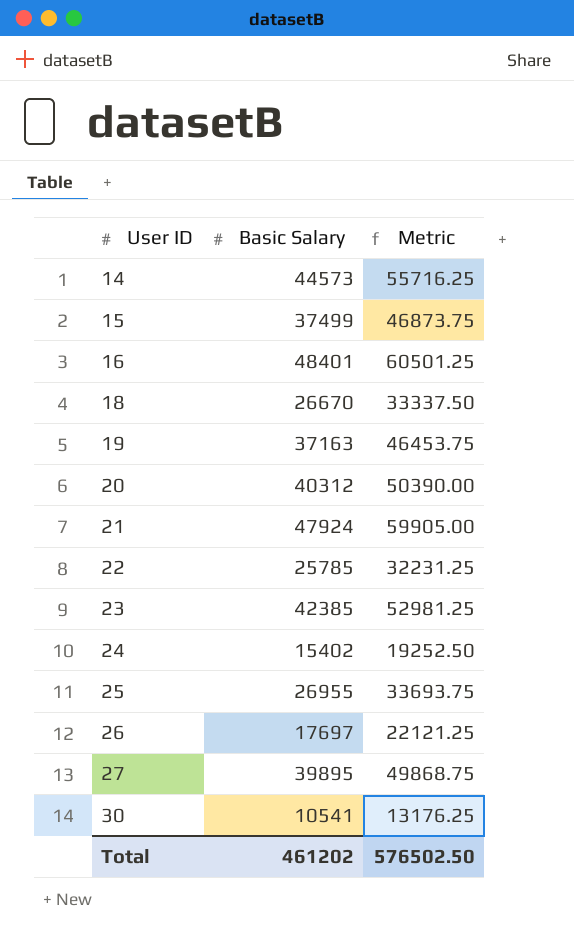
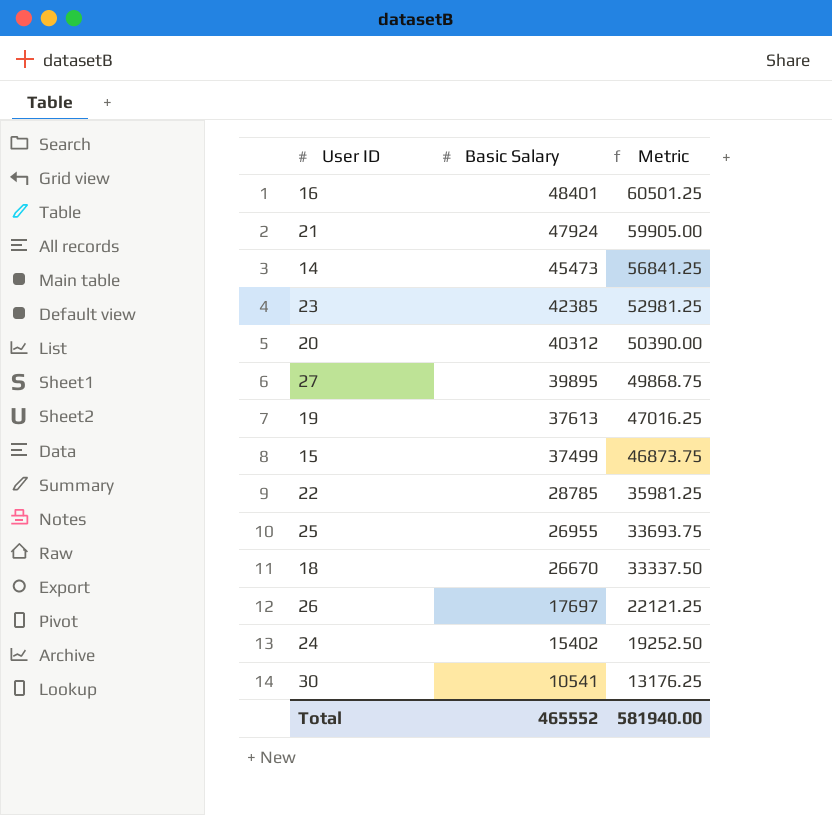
row order: User ID ascending -> Basic Salary descending
14 | Basic Salary: 44573 -> 45473
14 | Metric: 55716.25 -> 56841.25
19 | Basic Salary: 37163 -> 37613
19 | Metric: 46453.75 -> 47016.25
22 | Basic Salary: 25785 -> 28785
22 | Metric: 32231.25 -> 35981.25
Total | Basic Salary: 461202 -> 465552
Total | Metric: 576502.50 -> 581940.00

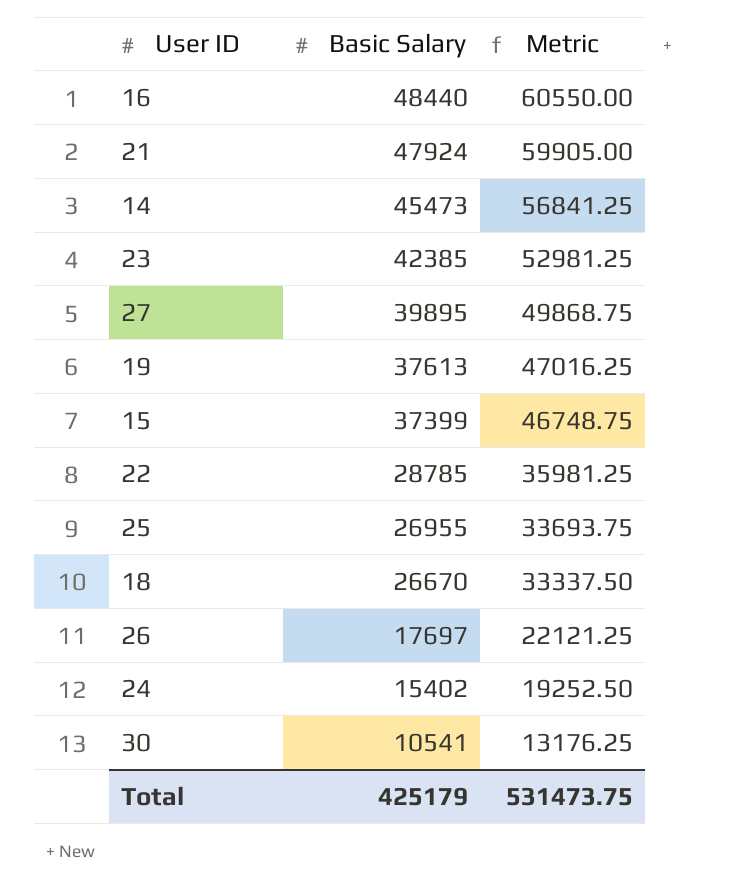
row 20: 40312 | 50390.00 -> none
16 | Basic Salary: 48401 -> 48440
16 | Metric: 60501.25 -> 60550.00
15 | Basic Salary: 37499 -> 37399
15 | Metric: 46873.75 -> 46748.75
Total | Basic Salary: 465552 -> 425179
Total | Metric: 581940.00 -> 531473.75

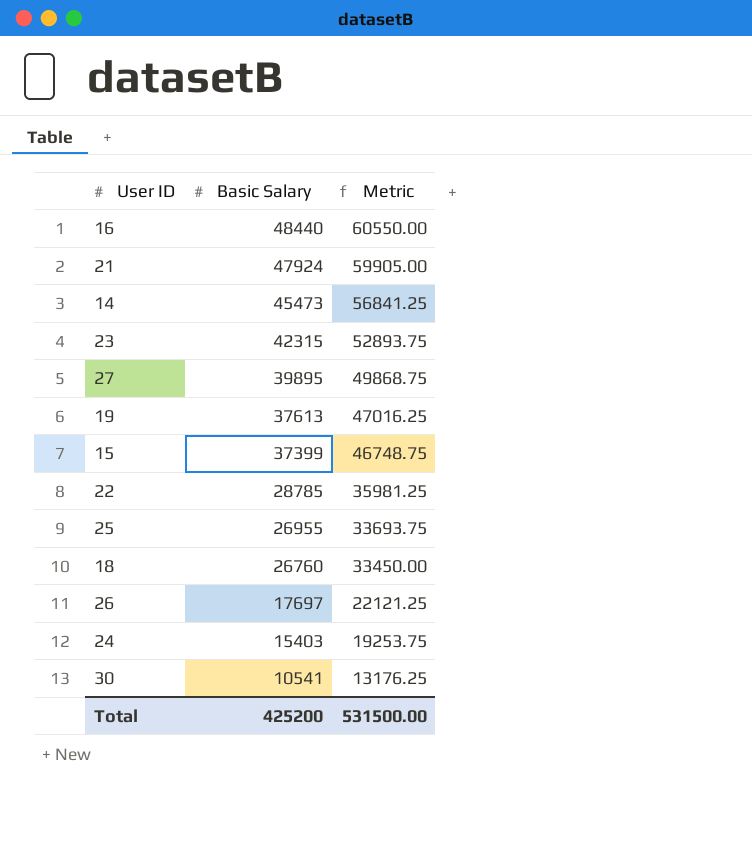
23 | Basic Salary: 42385 -> 42315
23 | Metric: 52981.25 -> 52893.75
18 | Basic Salary: 26670 -> 26760
18 | Metric: 33337.50 -> 33450.00
24 | Basic Salary: 15402 -> 15403
24 | Metric: 19252.50 -> 19253.75
Total | Basic Salary: 425179 -> 425200
Total | Metric: 531473.75 -> 531500.00

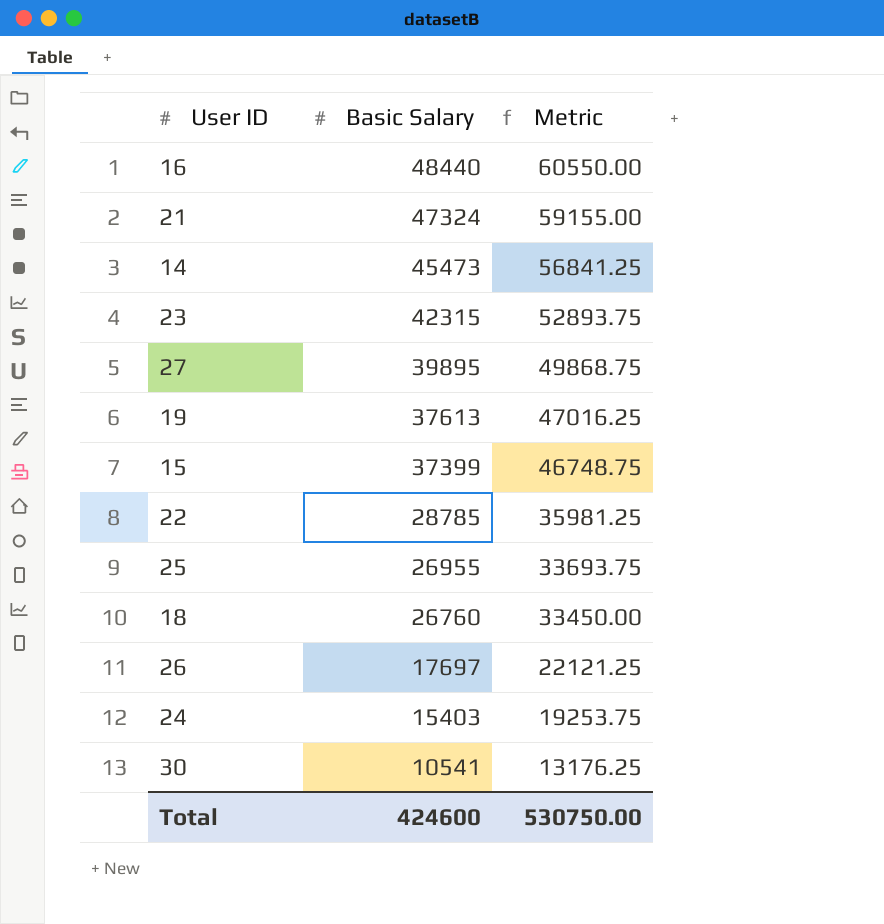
21 | Basic Salary: 47924 -> 47324
21 | Metric: 59905.00 -> 59155.00
Total | Basic Salary: 425200 -> 424600
Total | Metric: 531500.00 -> 530750.00

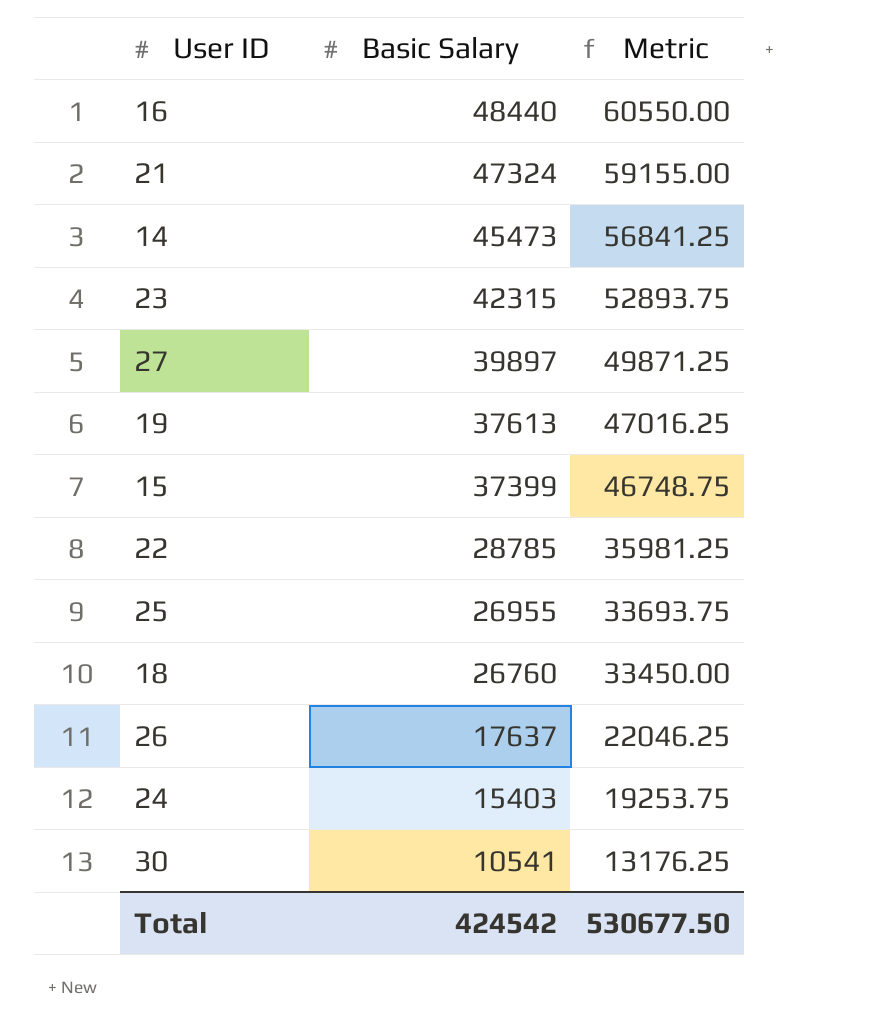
27 | Basic Salary: 39895 -> 39897
27 | Metric: 49868.75 -> 49871.25
26 | Basic Salary: 17697 -> 17637
26 | Metric: 22121.25 -> 22046.25
Total | Basic Salary: 424600 -> 424542
Total | Metric: 530750.00 -> 530677.50

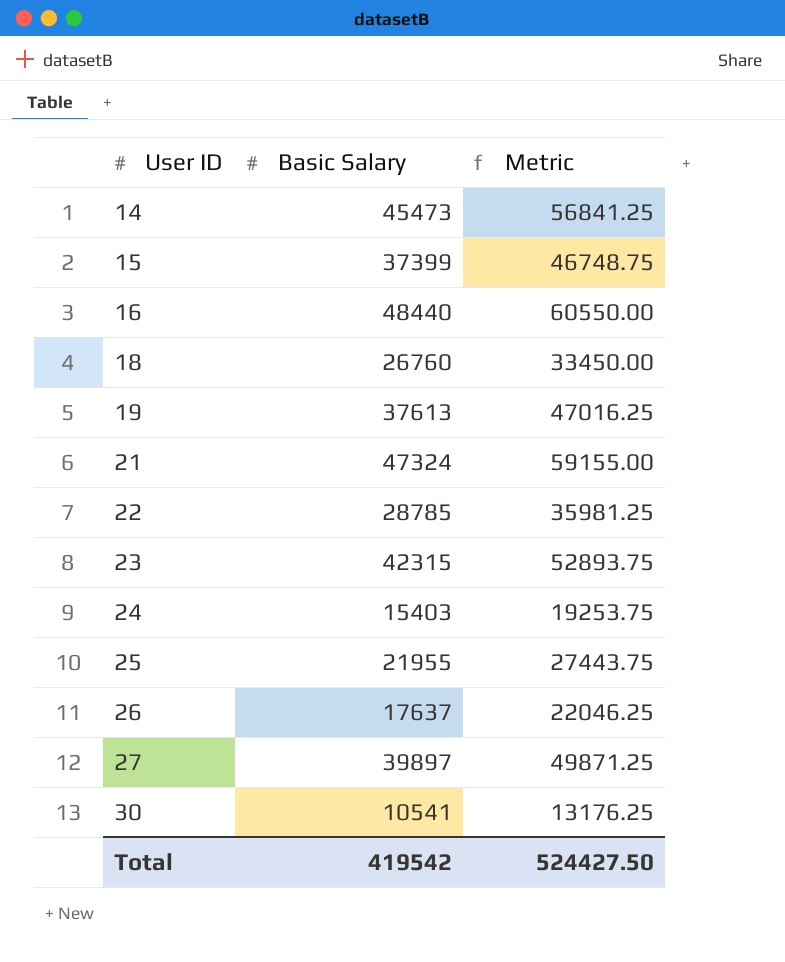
row order: Basic Salary descending -> User ID ascending
25 | Basic Salary: 26955 -> 21955
25 | Metric: 33693.75 -> 27443.75
Total | Basic Salary: 424542 -> 419542
Total | Metric: 530677.50 -> 524427.50

